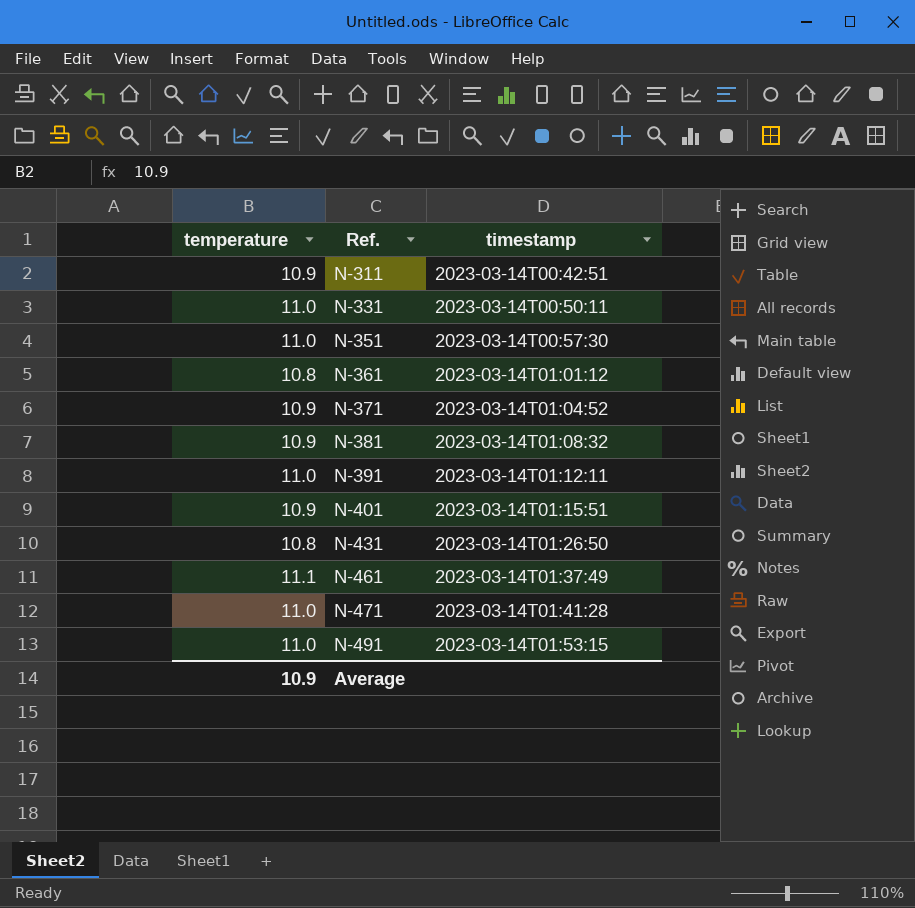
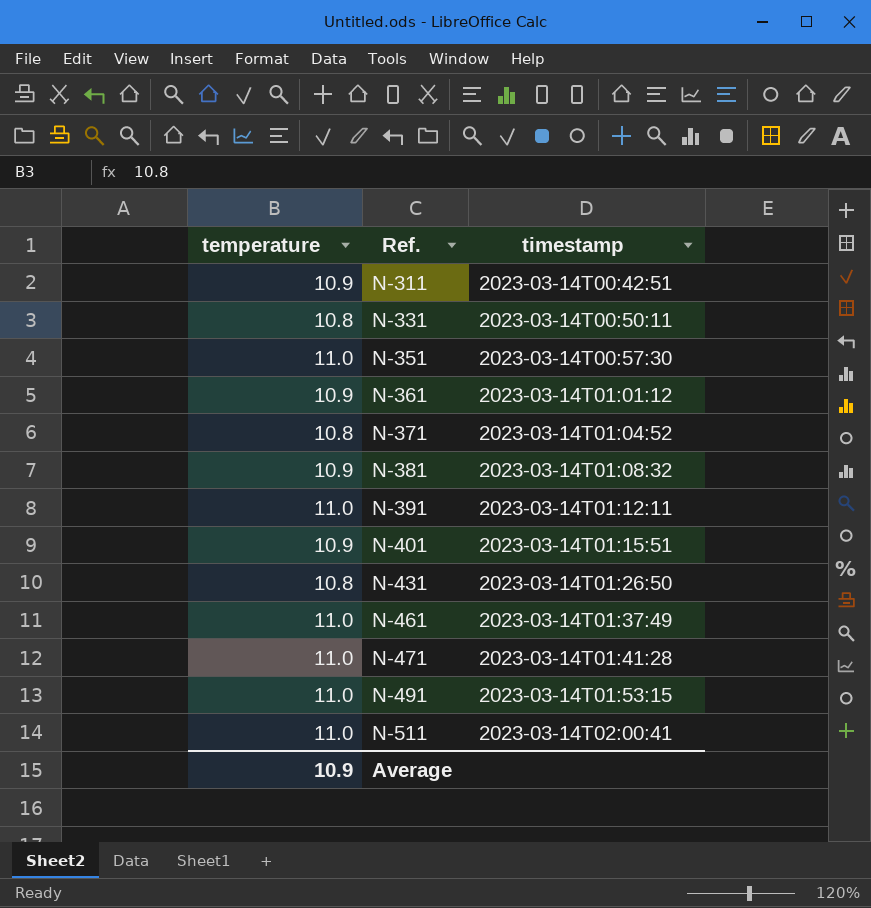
N-331 | temperature: 11.0 -> 10.8
N-361 | temperature: 10.8 -> 10.9
N-371 | temperature: 10.9 -> 10.8
N-461 | temperature: 11.1 -> 11.0
row N-511: none -> 11.0 | 2023-03-14T02:00:41

